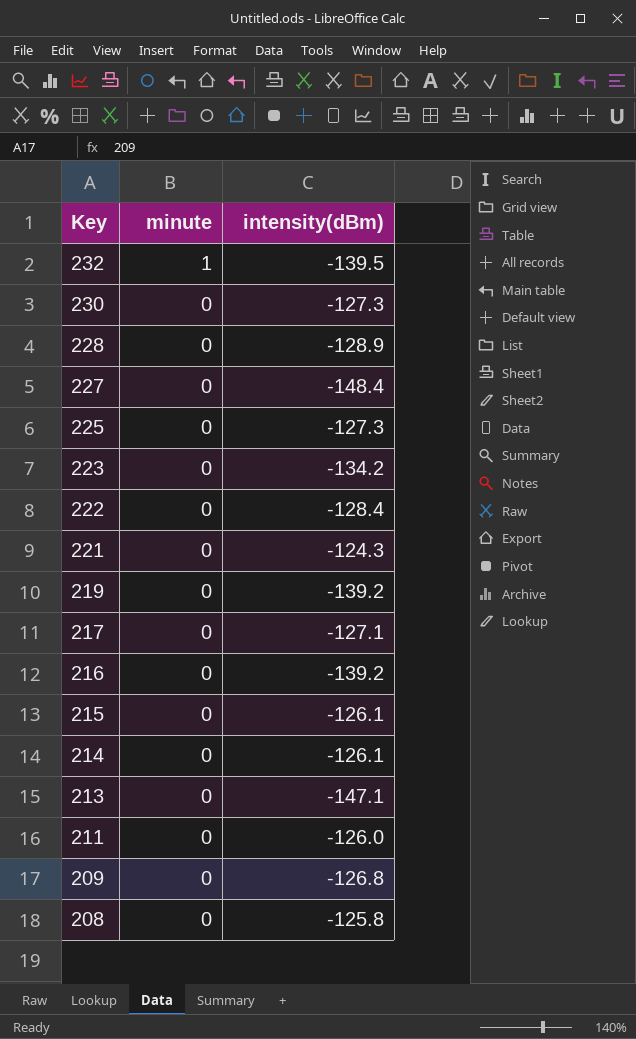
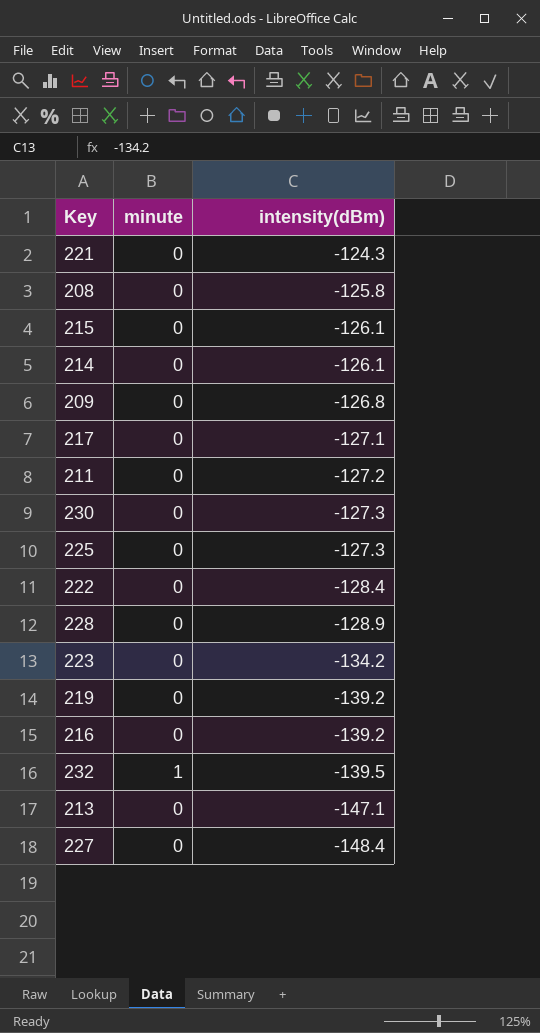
row order: Key descending -> intensity(dBm) descending
211 | intensity(dBm): -126.0 -> -127.2

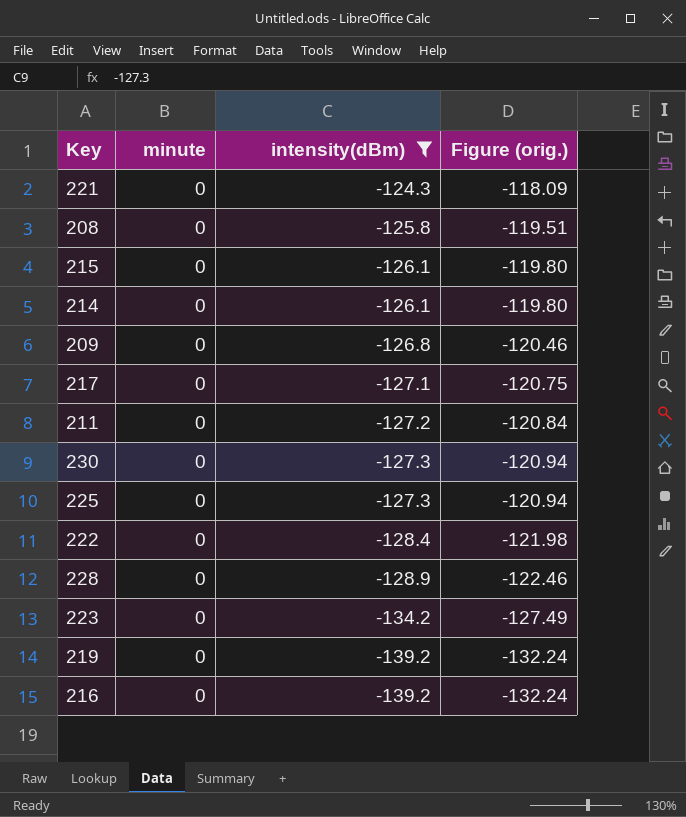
filter: none -> intensity(dBm) >= -139.2
column Figure (orig.) | formula: none -> [intensity(dBm)] * 0.95

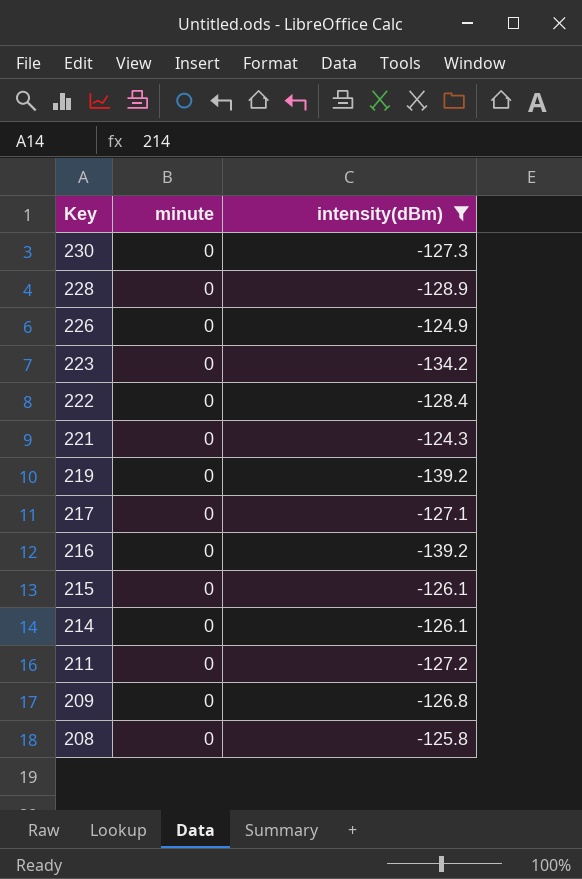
row order: intensity(dBm) descending -> Key descending
column Figure (orig.) | formula: [intensity(dBm)] * 0.95 -> none
row 225: 0 | -127.3 | -120.94 -> none
row 226: none -> 0 | -124.9

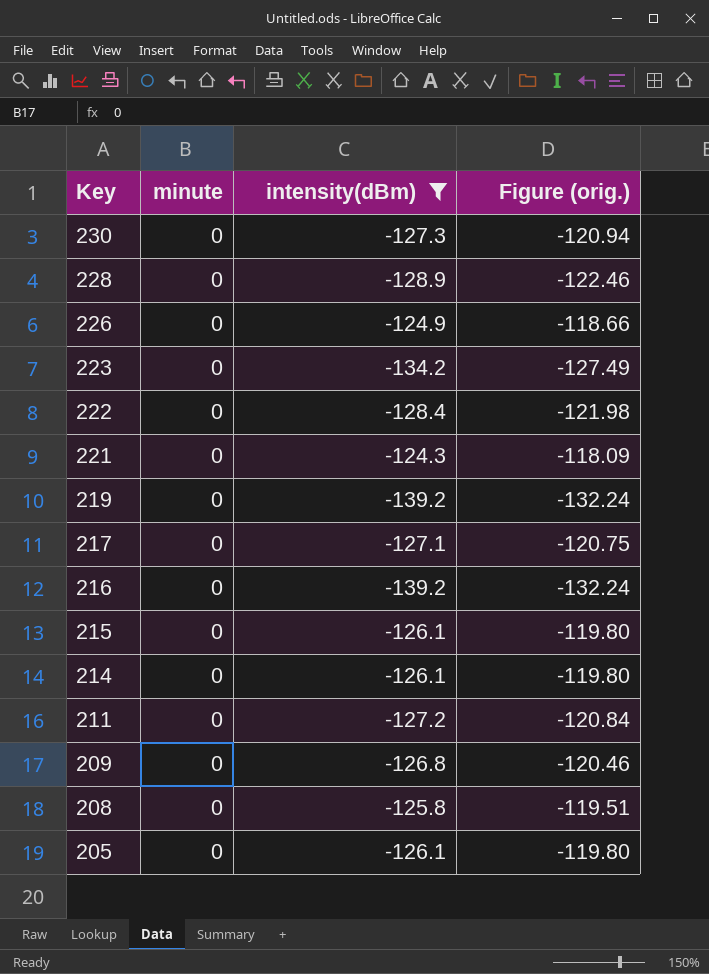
column Figure (orig.) | formula: none -> [intensity(dBm)] * 0.95
row 205: none -> 0 | -126.1 | -119.80

